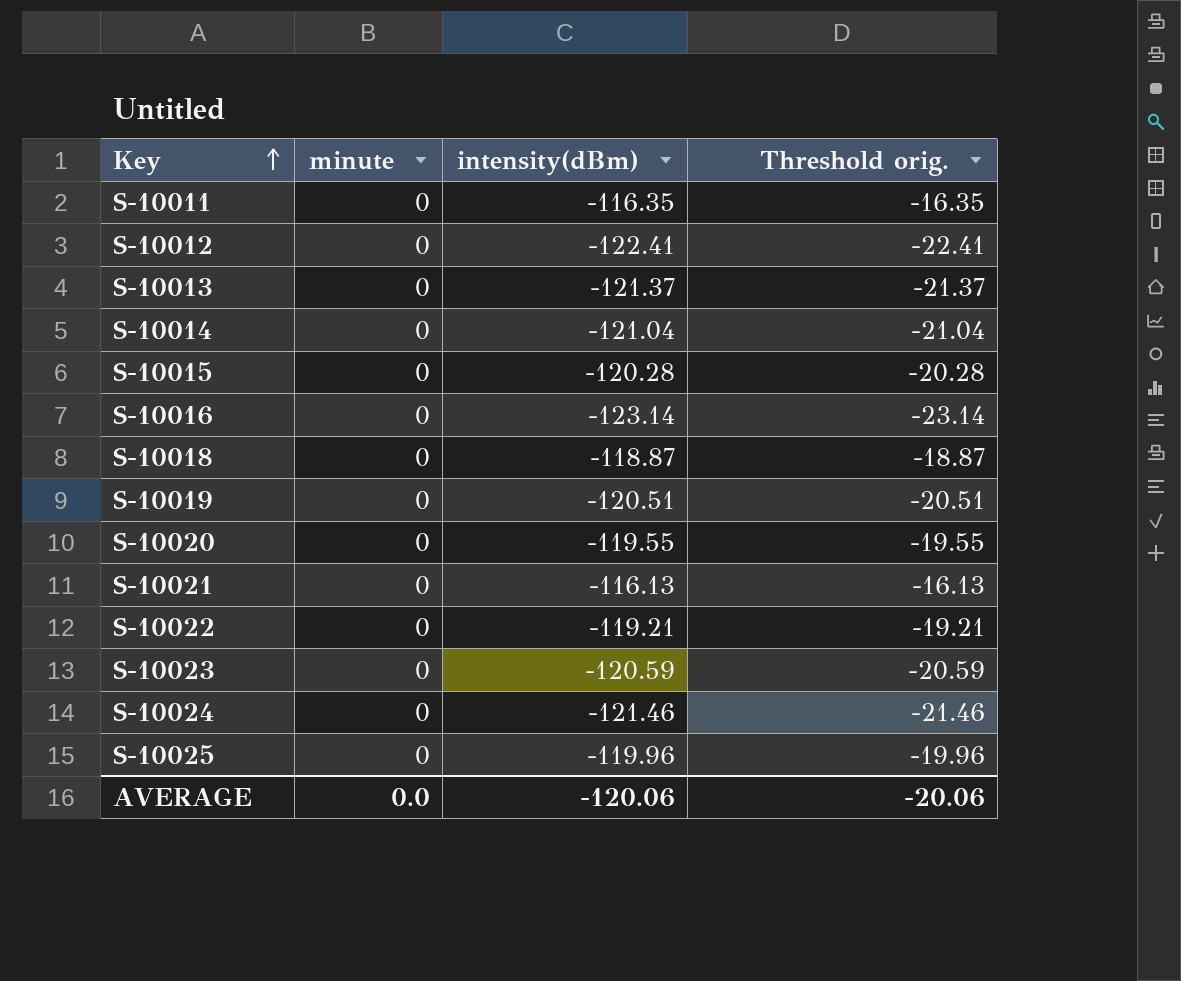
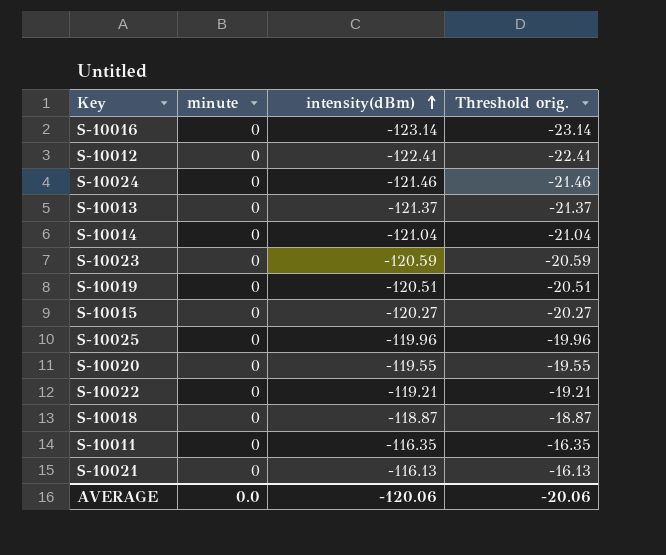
row order: Key ascending -> intensity(dBm) ascending
S-10015 | intensity(dBm): -120.28 -> -120.27
S-10015 | Threshold orig.: -20.28 -> -20.27

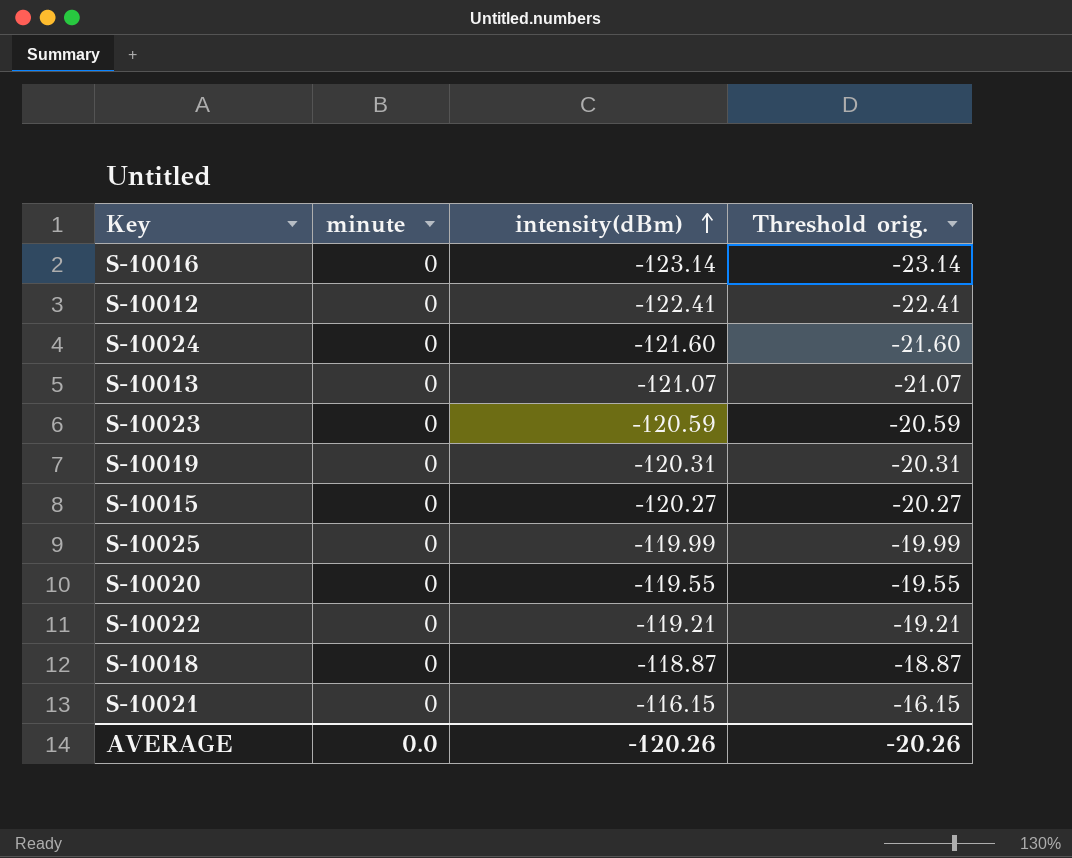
row S-10014: 0 | -121.04 | -21.04 -> none
row S-10011: 0 | -116.35 | -16.35 -> none
S-10024 | intensity(dBm): -121.46 -> -121.60
S-10024 | Threshold orig.: -21.46 -> -21.60
S-10013 | intensity(dBm): -121.37 -> -121.07
S-10013 | Threshold orig.: -21.37 -> -21.07
S-10019 | intensity(dBm): -120.51 -> -120.31
S-10019 | Threshold orig.: -20.51 -> -20.31
S-10025 | intensity(dBm): -119.96 -> -119.99
S-10025 | Threshold orig.: -19.96 -> -19.99
S-10021 | intensity(dBm): -116.13 -> -116.15
S-10021 | Threshold orig.: -16.13 -> -16.15
AVERAGE | intensity(dBm): -120.06 -> -120.26
AVERAGE | Threshold orig.: -20.06 -> -20.26

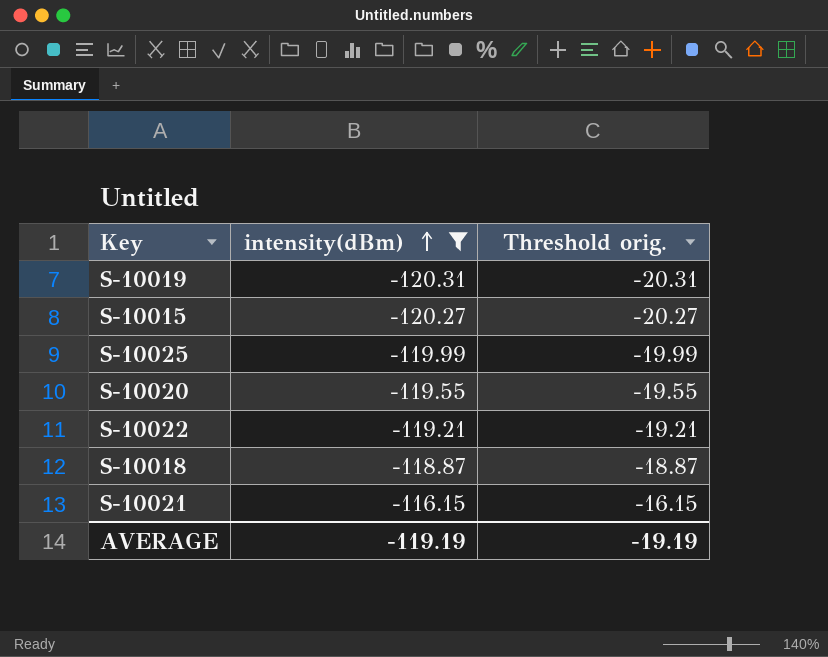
filter: none -> intensity(dBm) >= -120.31
column minute | position: 2 -> none
AVERAGE | intensity(dBm): -120.26 -> -119.19
AVERAGE | Threshold orig.: -20.26 -> -19.19

